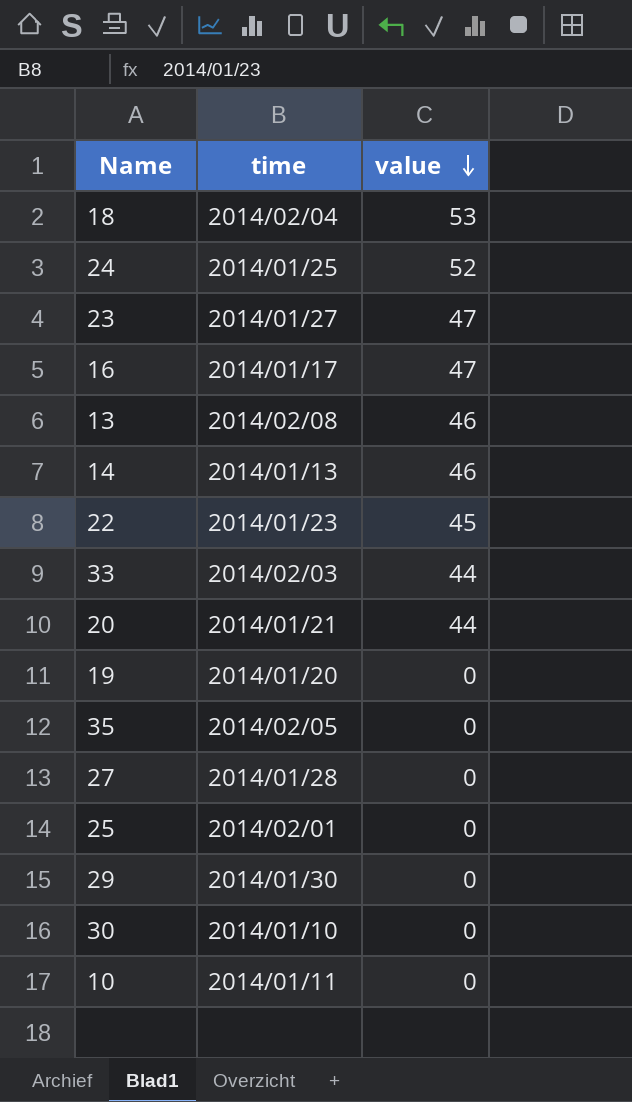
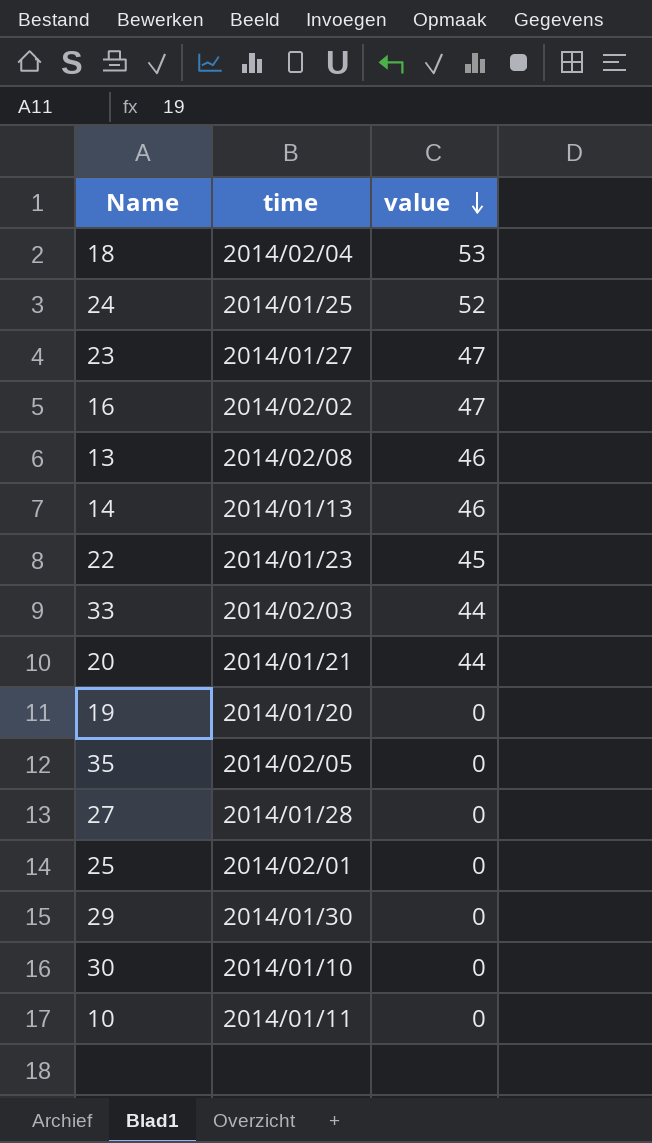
16 | time: 2014/01/17 -> 2014/02/02

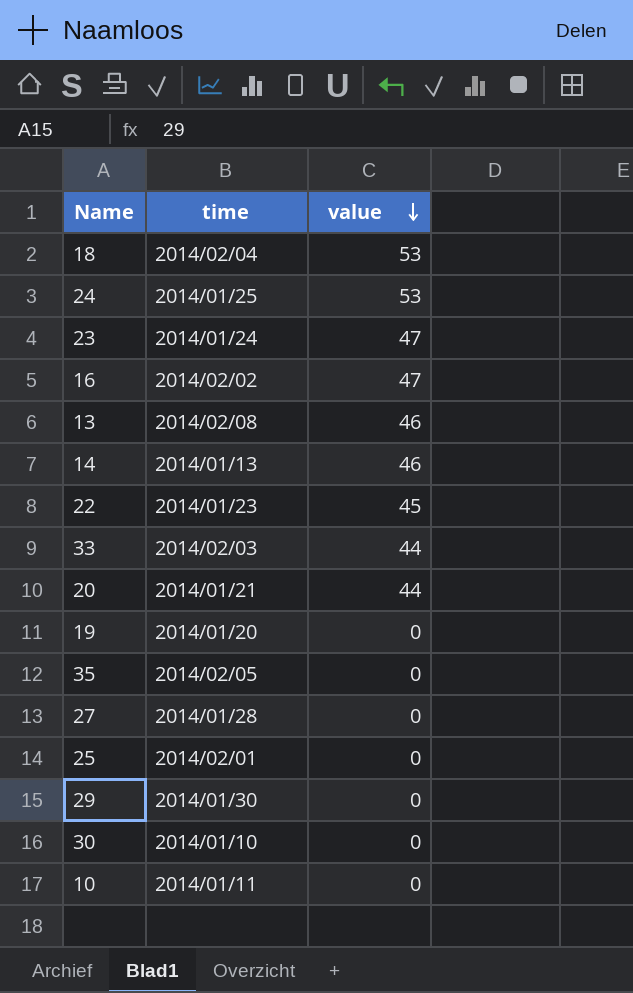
24 | value: 52 -> 53
23 | time: 2014/01/27 -> 2014/01/24

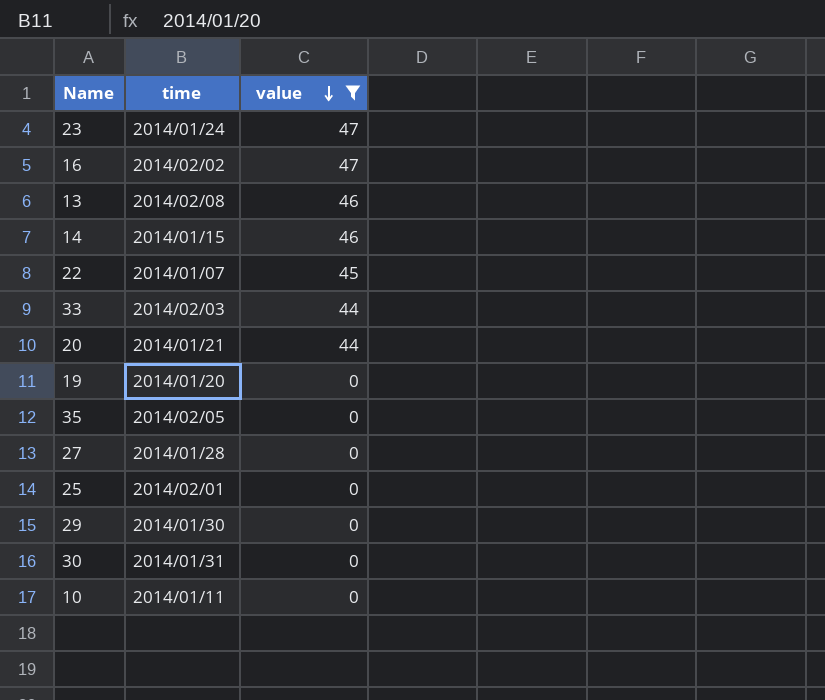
filter: none -> value != 53
14 | time: 2014/01/13 -> 2014/01/15
22 | time: 2014/01/23 -> 2014/01/07
30 | time: 2014/01/10 -> 2014/01/31

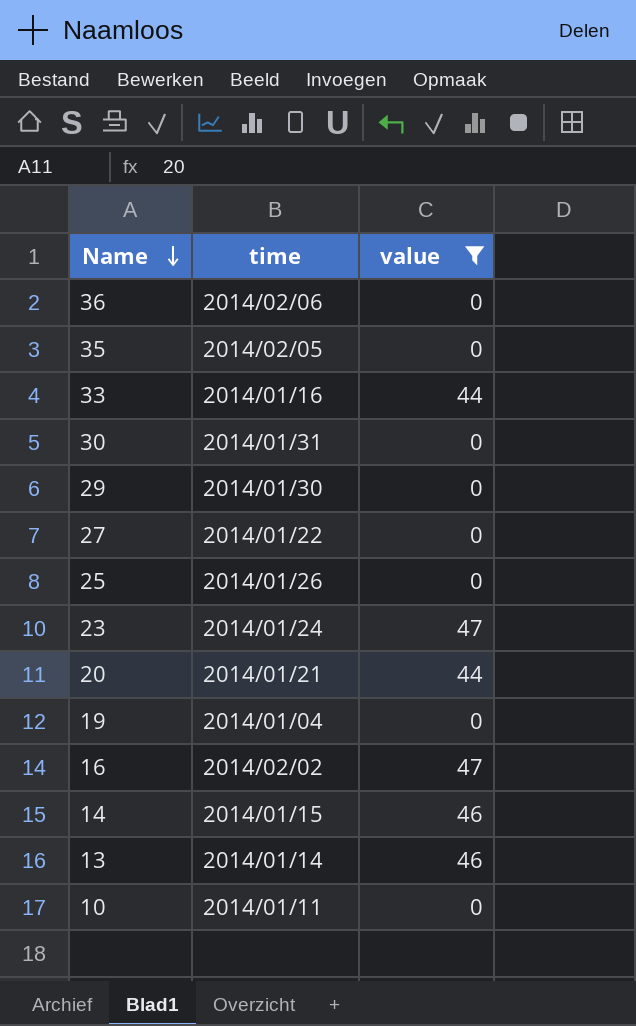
row order: value descending -> Name descending
row 22: 2014/01/07 | 45 -> none
row 36: none -> 2014/02/06 | 0
33 | time: 2014/02/03 -> 2014/01/16
27 | time: 2014/01/28 -> 2014/01/22
25 | time: 2014/02/01 -> 2014/01/26
19 | time: 2014/01/20 -> 2014/01/04
13 | time: 2014/02/08 -> 2014/01/14

